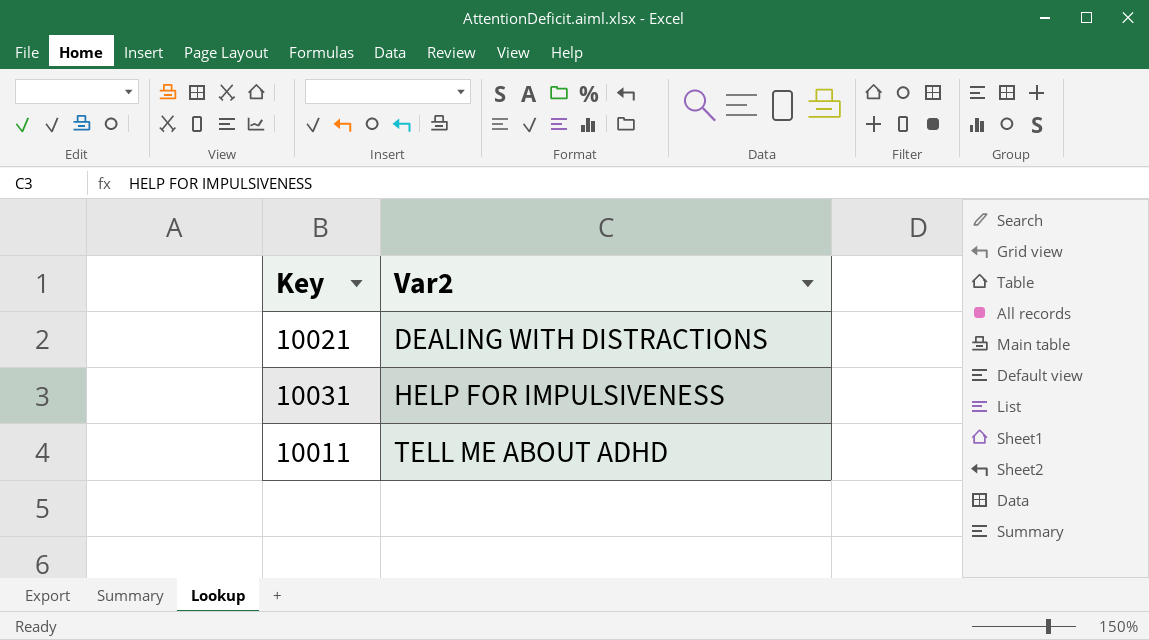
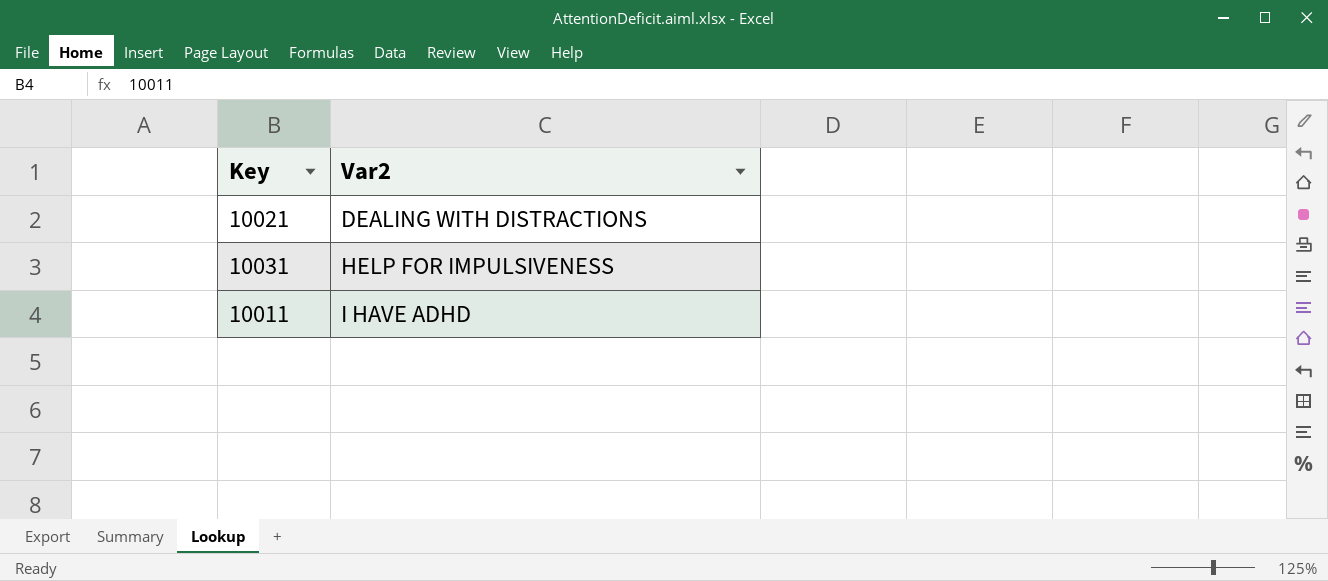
10011 | Var2: TELL ME ABOUT ADHD -> I HAVE ADHD

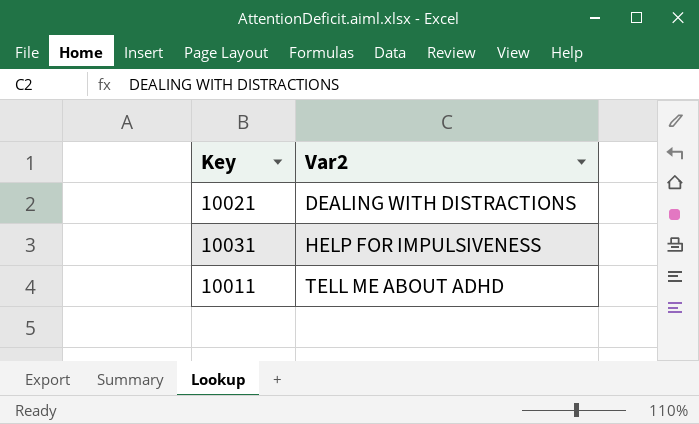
10011 | Var2: I HAVE ADHD -> TELL ME ABOUT ADHD

